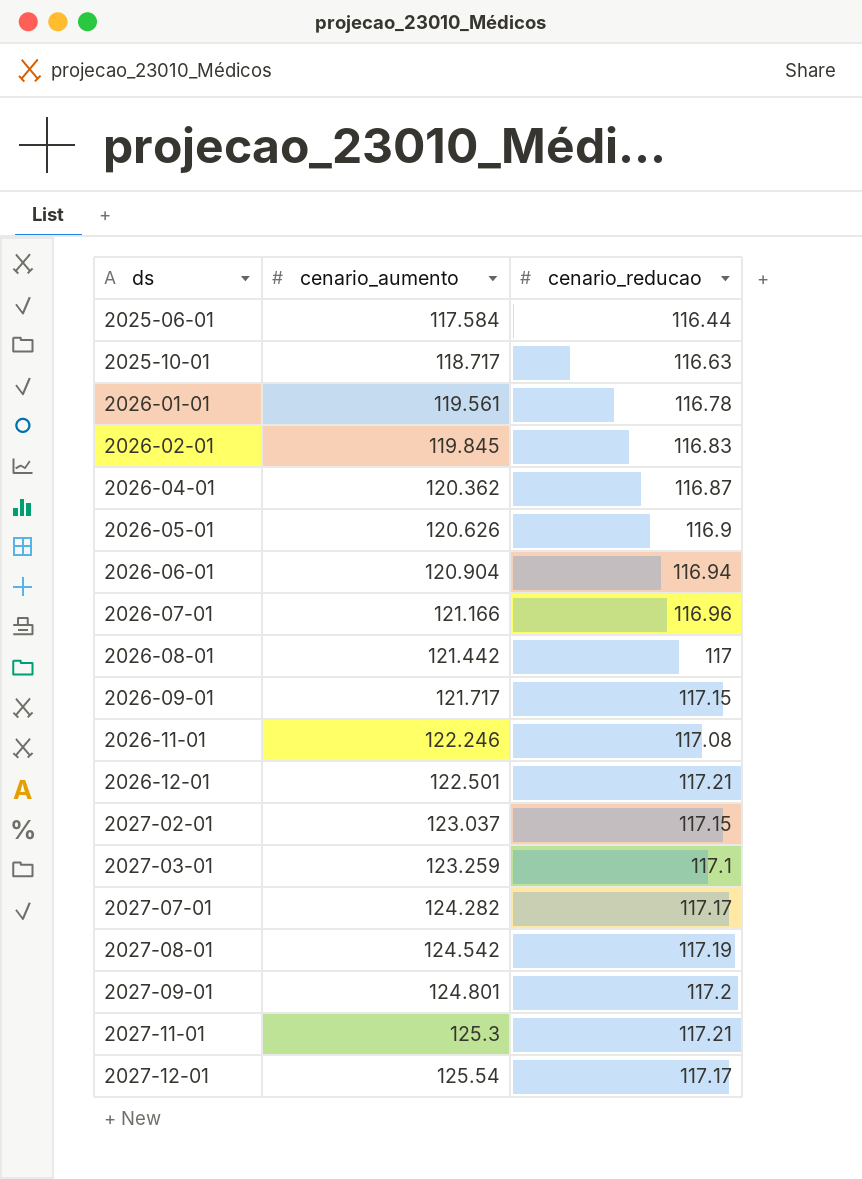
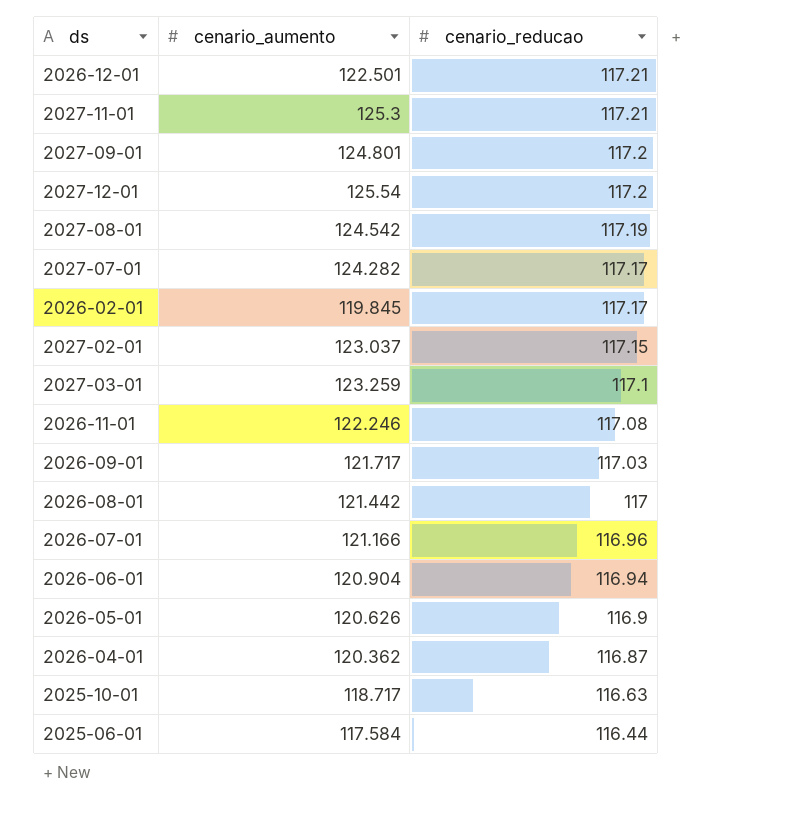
row order: ds ascending -> cenario_reducao descending
row 2026-01-01: 119.561 | 116.78 -> none
2027-12-01 | cenario_reducao: 117.17 -> 117.2
2026-02-01 | cenario_reducao: 116.83 -> 117.17
2026-09-01 | cenario_reducao: 117.15 -> 117.03

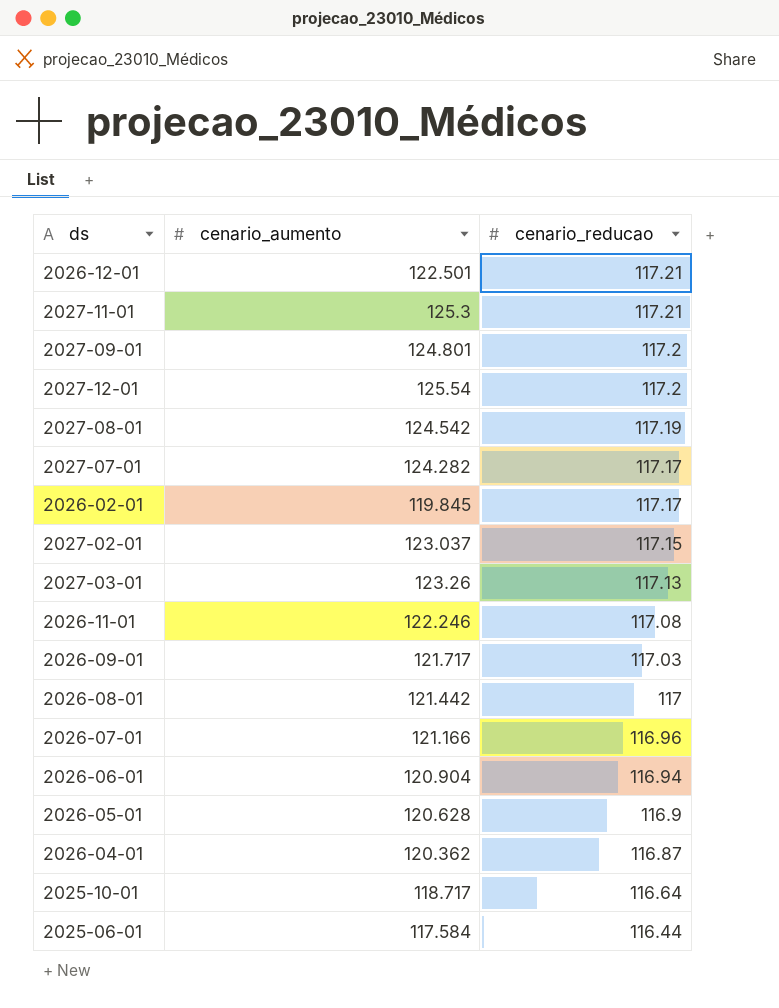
2027-03-01 | cenario_aumento: 123.259 -> 123.26
2027-03-01 | cenario_reducao: 117.1 -> 117.13
2026-05-01 | cenario_aumento: 120.626 -> 120.628
2025-10-01 | cenario_reducao: 116.63 -> 116.64

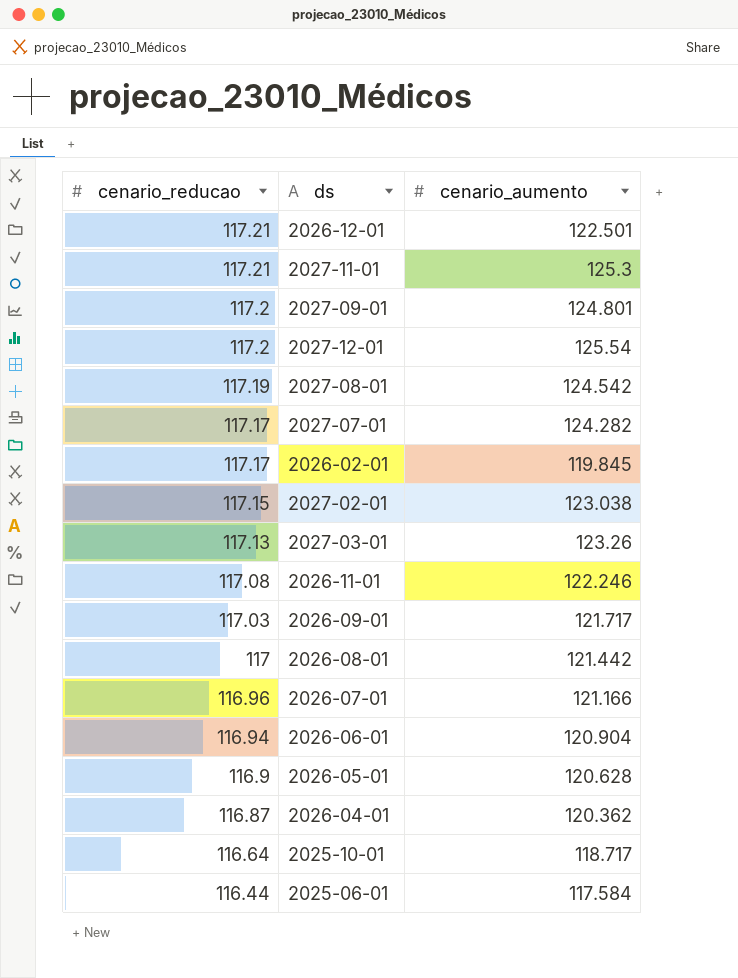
column cenario_reducao | position: 3 -> 1
2027-02-01 | cenario_aumento: 123.037 -> 123.038

